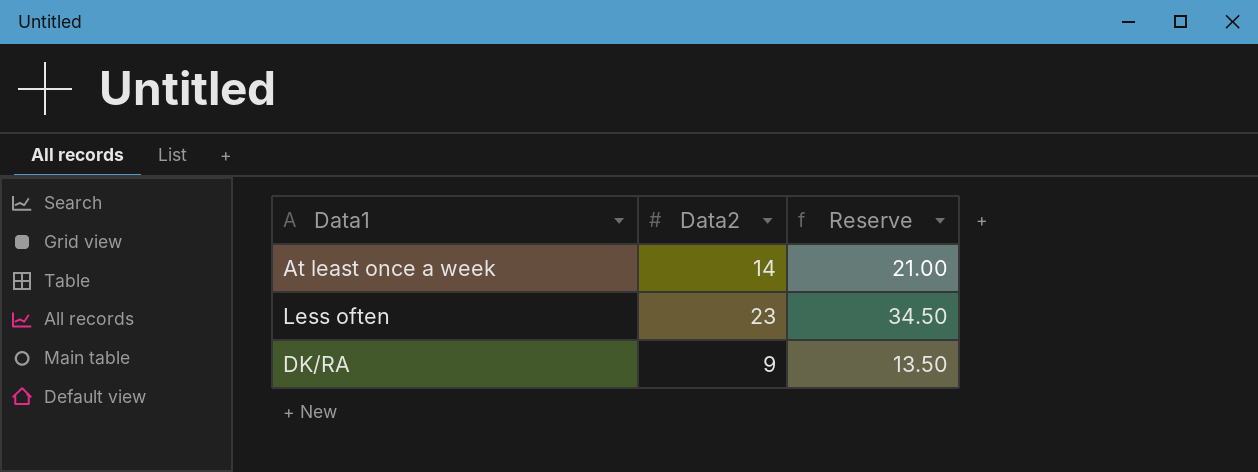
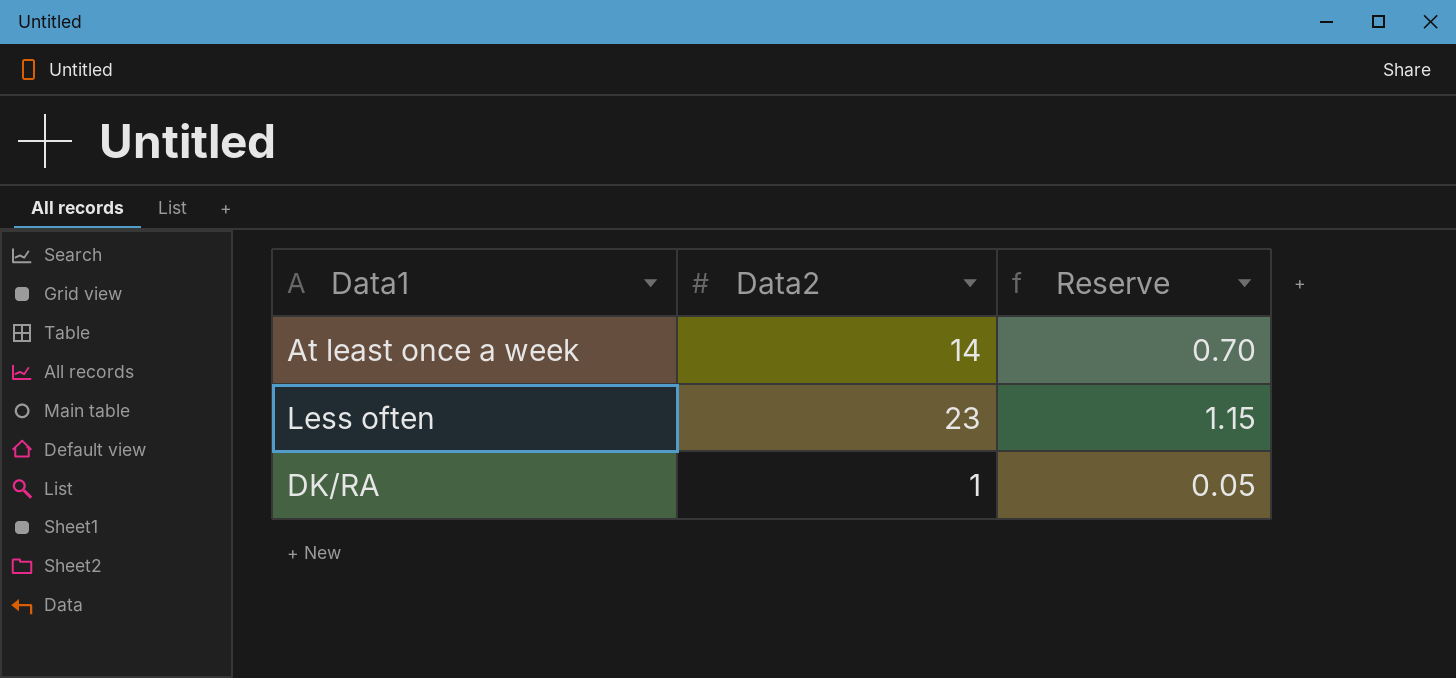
column Reserve | formula: [Data2] * 1.5 -> [Data2] * 0.05
DK/RA | Data2: 9 -> 1

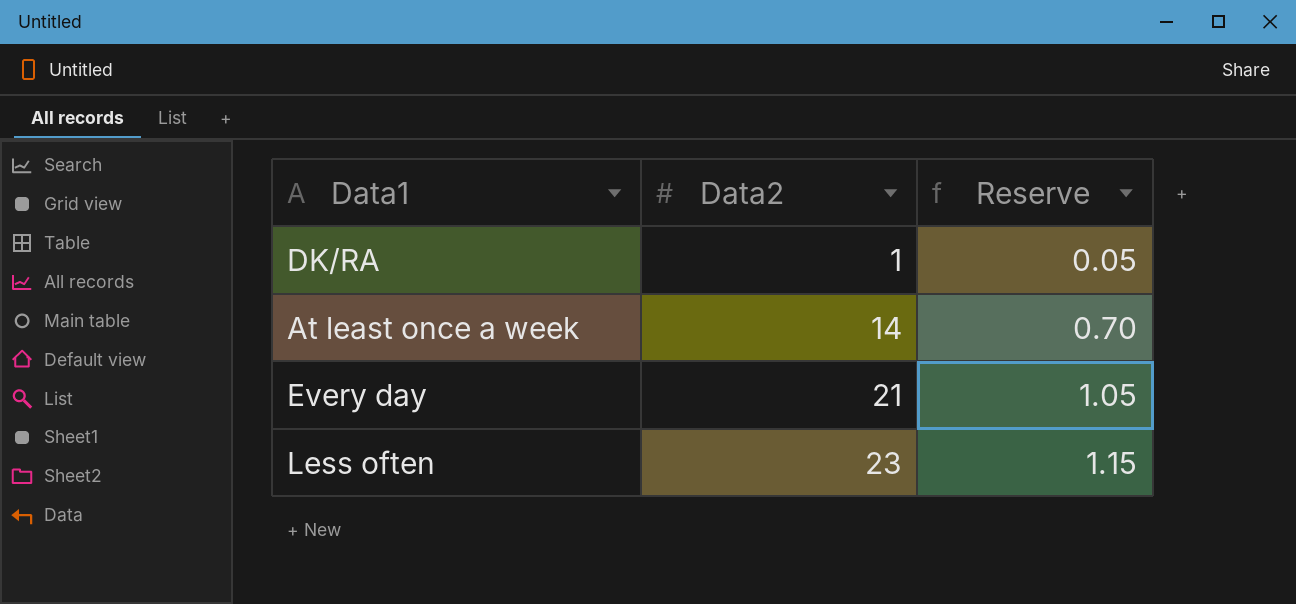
row order: none -> Data2 ascending
row Every day: none -> 21 | 1.05

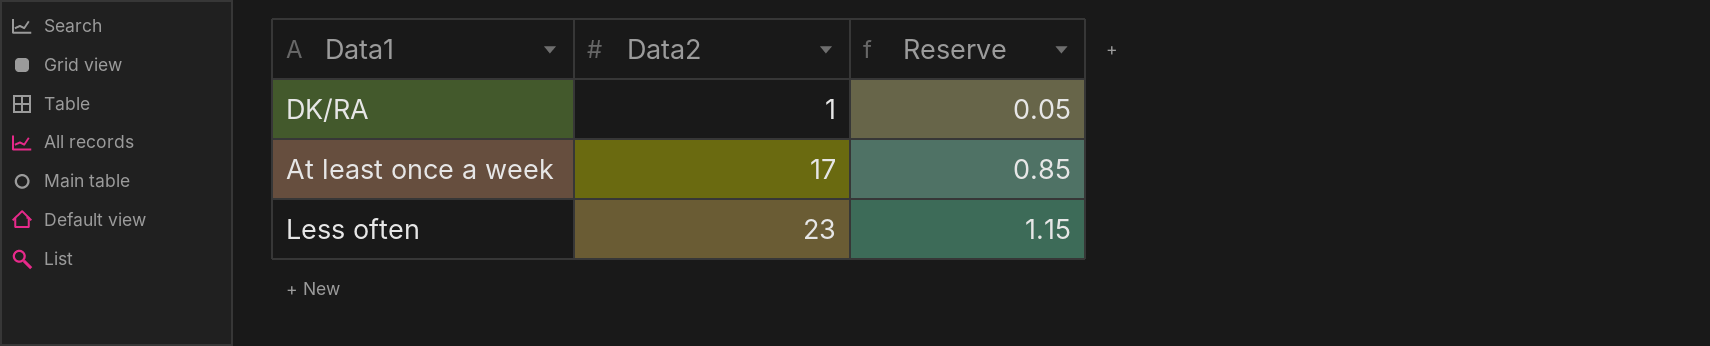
row Every day: 21 | 1.05 -> none
At least once a week | Data2: 14 -> 17
At least once a week | Reserve: 0.70 -> 0.85

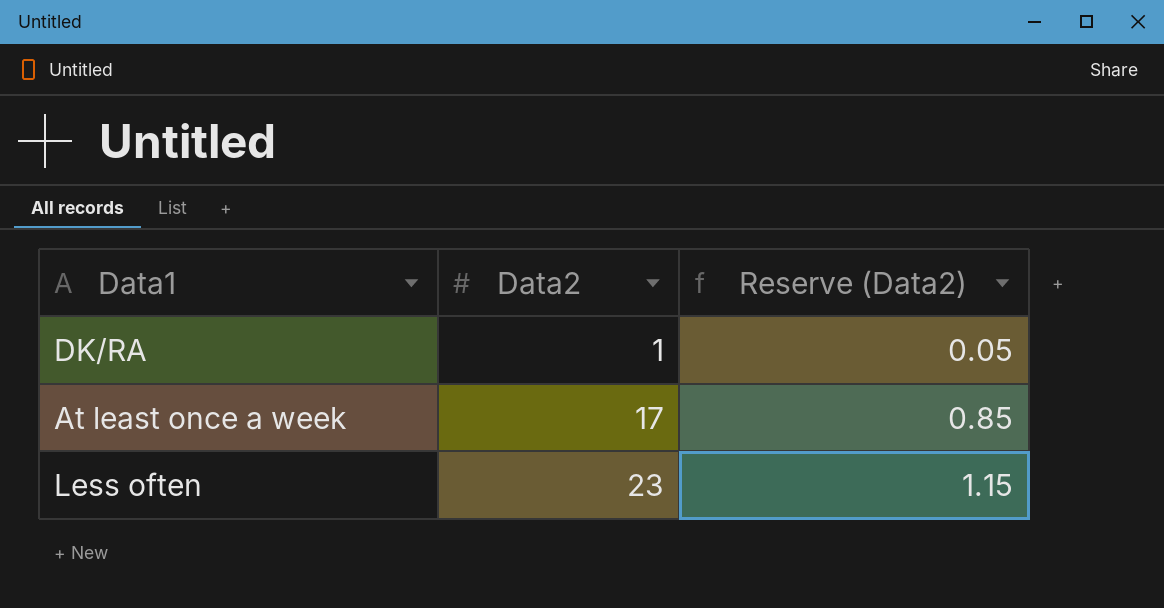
column name: Reserve -> Reserve (Data2)

